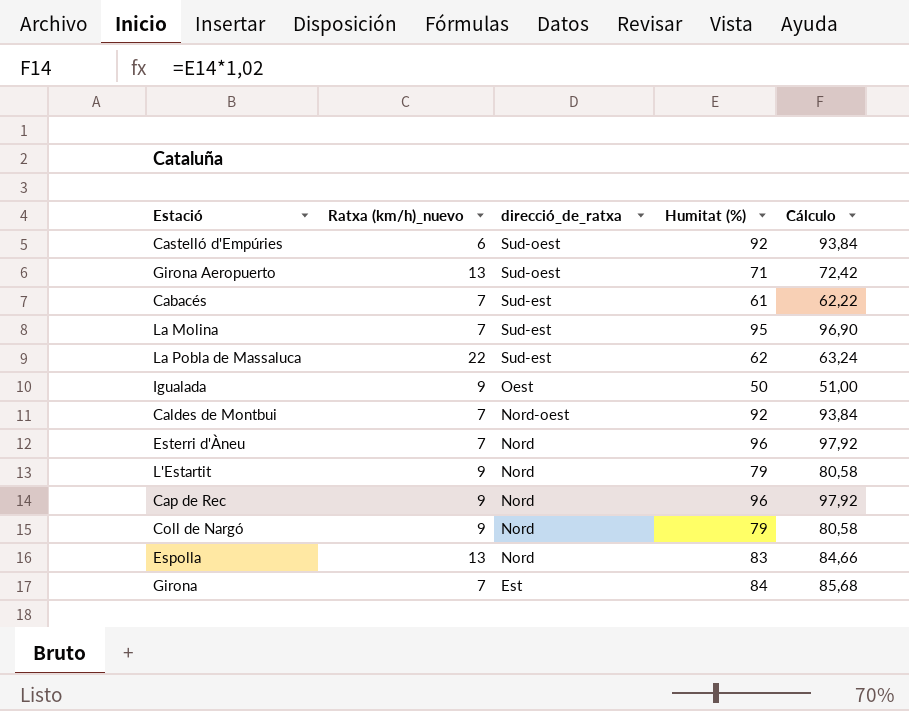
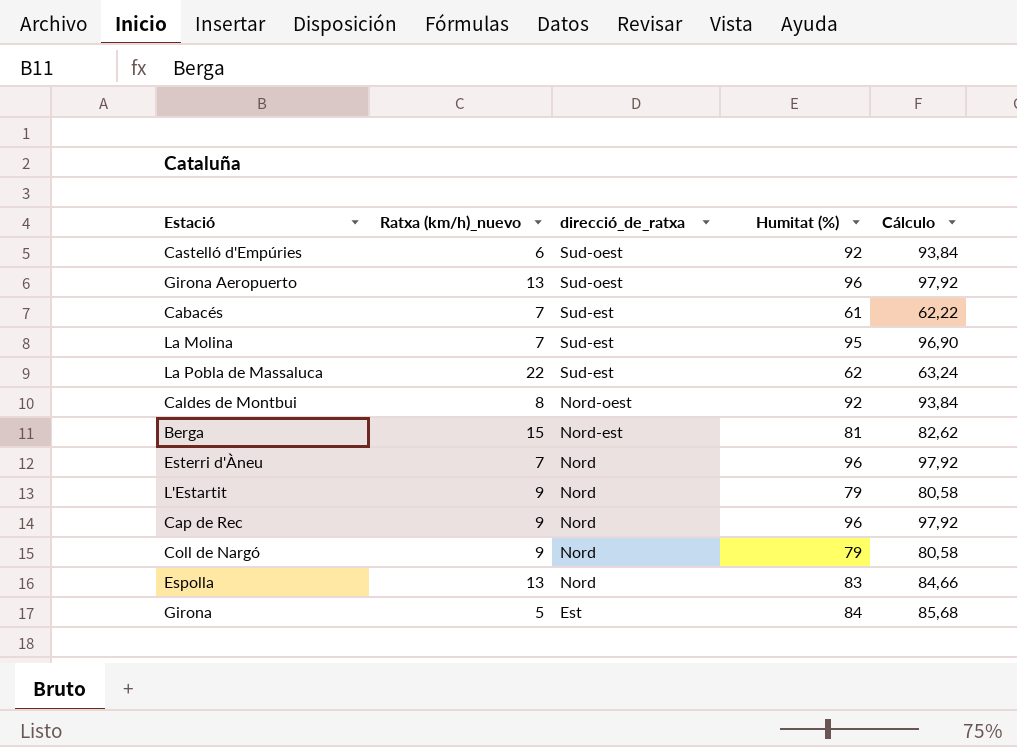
row Igualada: 9 | Oest | 50 | 51,00 -> none
Girona Aeropuerto | Humitat (%): 71 -> 96
Girona Aeropuerto | Cálculo: 72,42 -> 97,92
Caldes de Montbui | Ratxa (km/h)_nuevo: 7 -> 8
row Berga: none -> 15 | Nord-est | 81 | 82,62
Girona | Ratxa (km/h)_nuevo: 7 -> 5

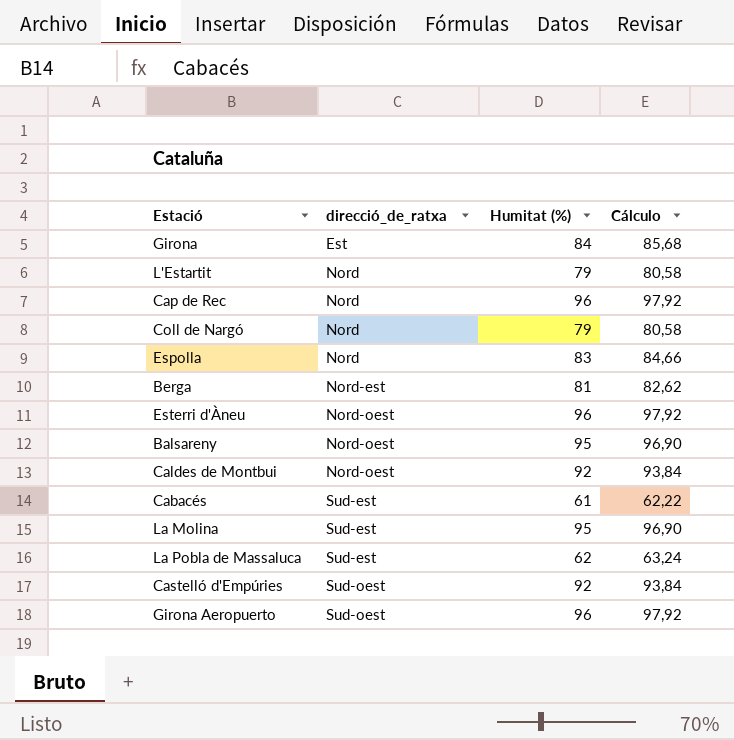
row order: direcció_de_ratxa descending -> direcció_de_ratxa ascending
column Ratxa (km/h)_nuevo | position: 2 -> none
Esterri d'Àneu | direcció_de_ratxa: Nord -> Nord-oest
row Balsareny: none -> Nord-oest | 95 | 96,90

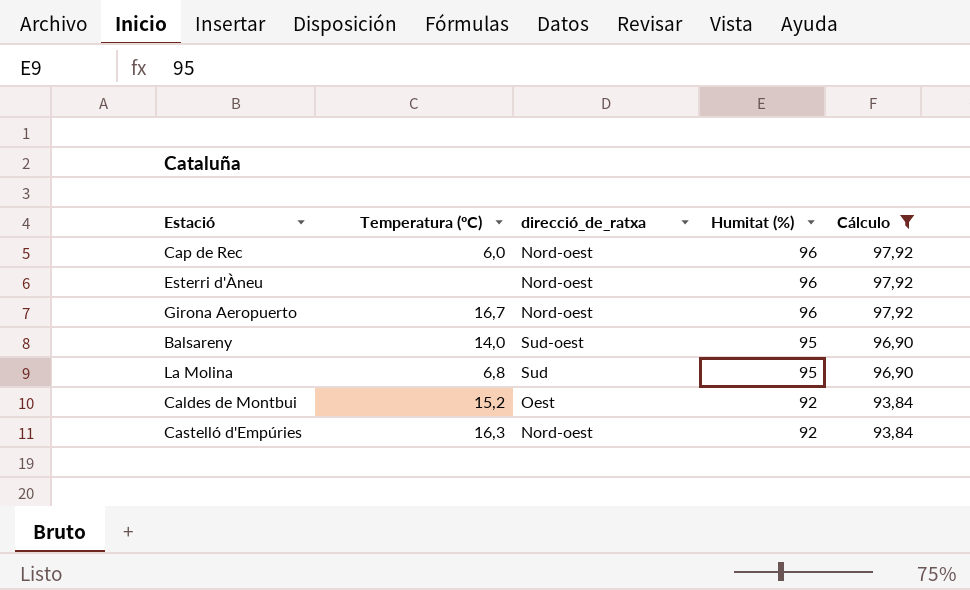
filter: none -> Cálculo >= 93,84
row order: direcció_de_ratxa ascending -> Humitat (%) descending
column Temperatura (ºC) | position: none -> 2
Cap de Rec | direcció_de_ratxa: Nord -> Nord-oest
Girona Aeropuerto | direcció_de_ratxa: Sud-oest -> Nord-oest
Balsareny | direcció_de_ratxa: Nord-oest -> Sud-oest
La Molina | direcció_de_ratxa: Sud-est -> Sud
Caldes de Montbui | direcció_de_ratxa: Nord-oest -> Oest
Castelló d'Empúries | direcció_de_ratxa: Sud-oest -> Nord-oest

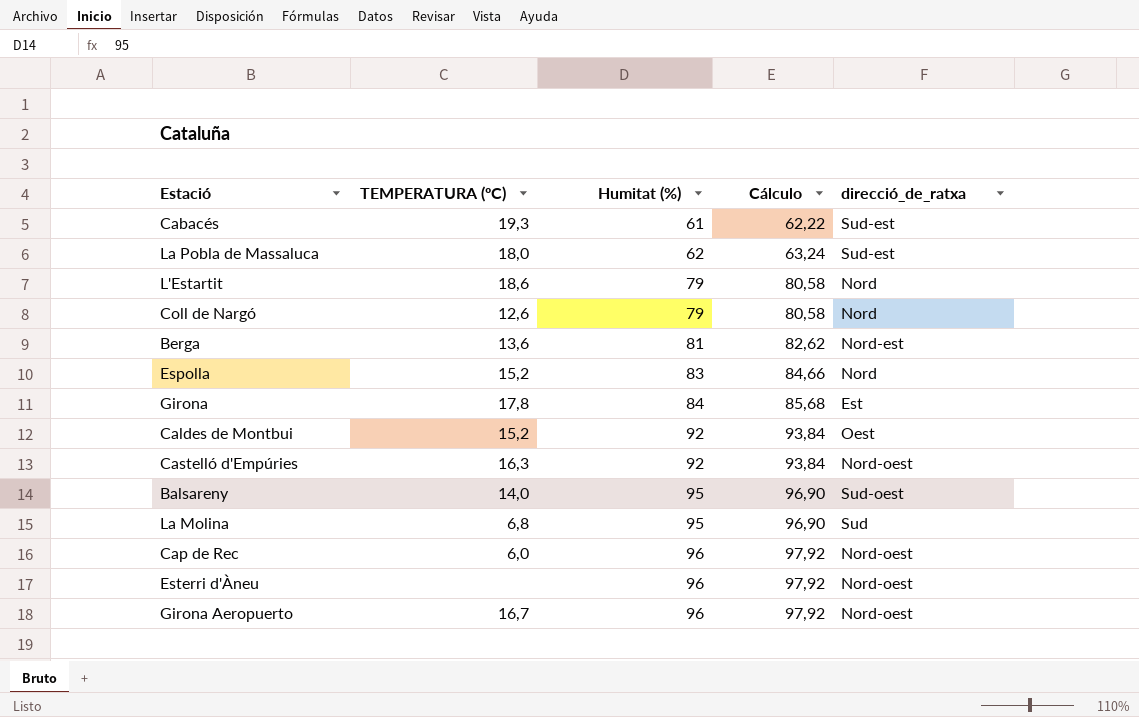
filter: Cálculo >= 93,84 -> none
row order: Humitat (%) descending -> Humitat (%) ascending
column name: Temperatura (ºC) -> TEMPERATURA (ºC)
column direcció_de_ratxa | position: 3 -> 5

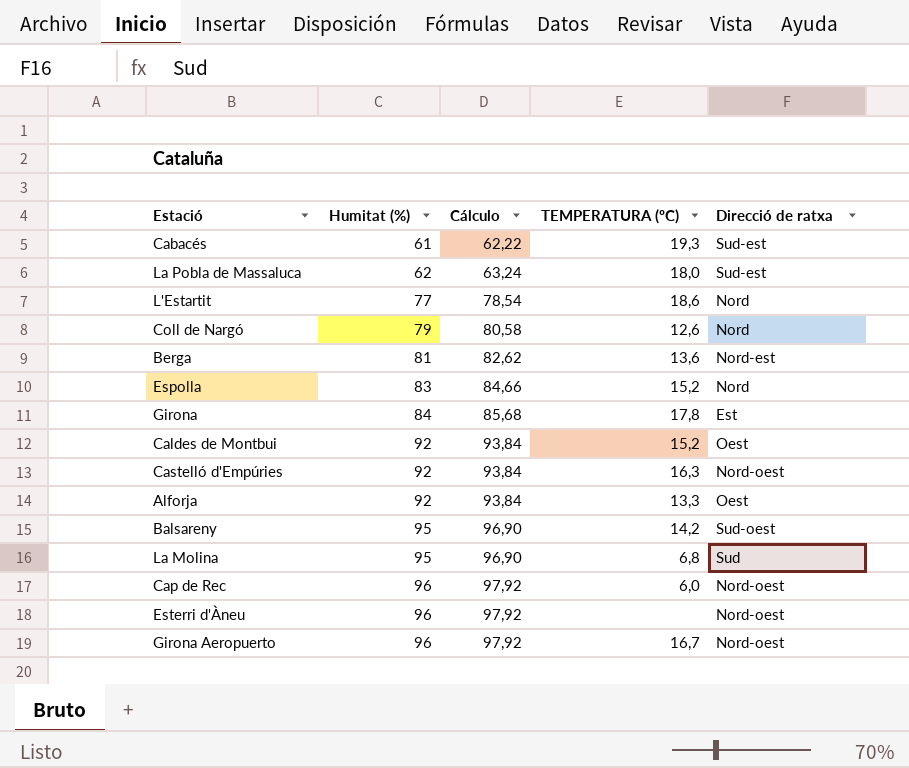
column TEMPERATURA (ºC) | position: 2 -> 4
column name: direcció_de_ratxa -> Direcció de ratxa
L'Estartit | Humitat (%): 79 -> 77
L'Estartit | Cálculo: 80,58 -> 78,54
row Alforja: none -> 92 | 93,84 | 13,3 | Oest
Balsareny | TEMPERATURA (ºC): 14,0 -> 14,2

